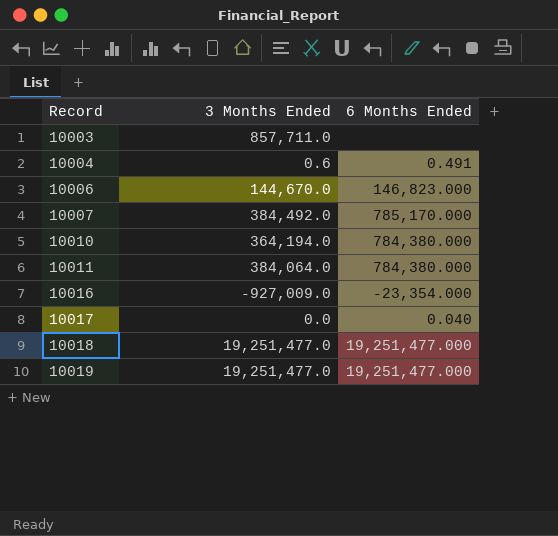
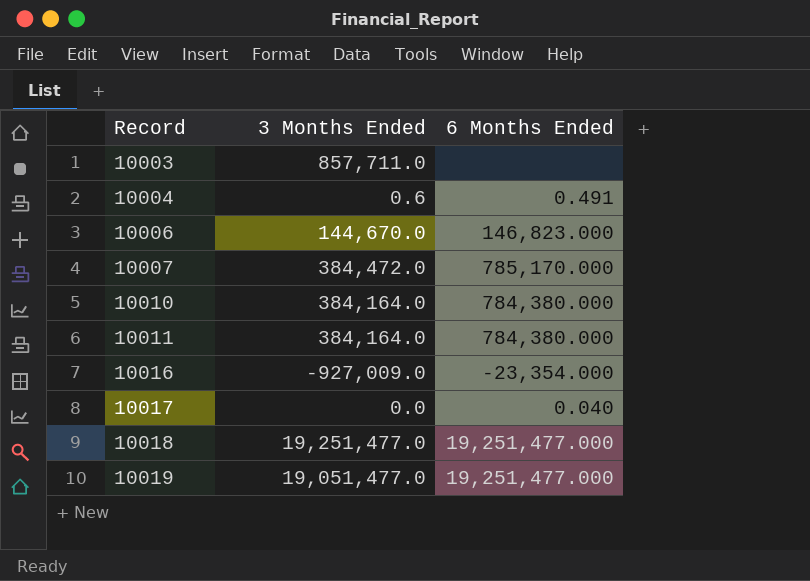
10007 | 3 Months Ended: 384,492.0 -> 384,472.0
10010 | 3 Months Ended: 364,194.0 -> 384,164.0
10011 | 3 Months Ended: 384,064.0 -> 384,164.0
10019 | 3 Months Ended: 19,251,477.0 -> 19,051,477.0

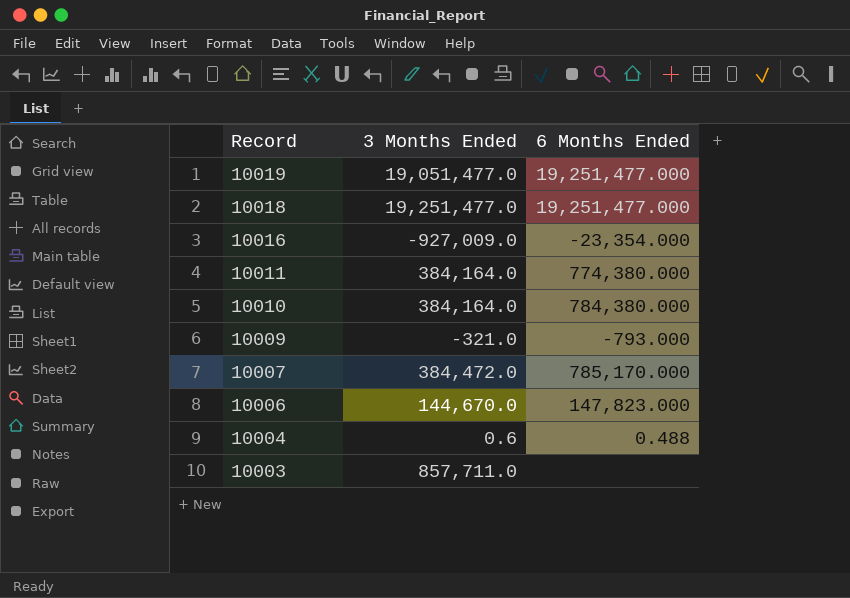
row order: Record ascending -> Record descending
row 10017: 0.0 | 0.040 -> none
10011 | 6 Months Ended: 784,380.000 -> 774,380.000
row 10009: none -> -321.0 | -793.000
10006 | 6 Months Ended: 146,823.000 -> 147,823.000
10004 | 6 Months Ended: 0.491 -> 0.488

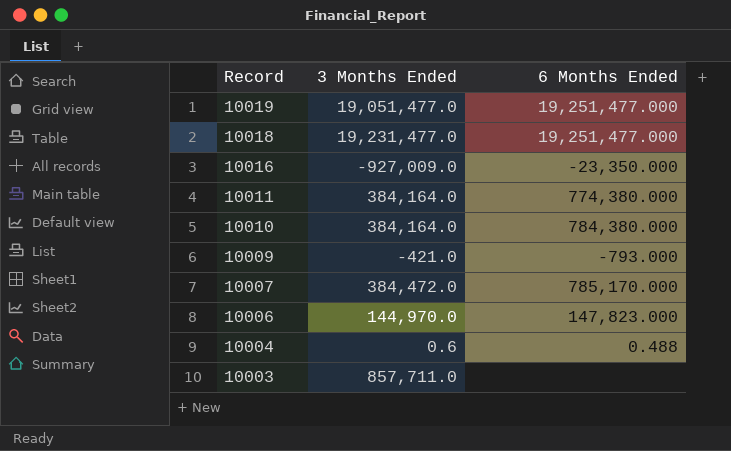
10018 | 3 Months Ended: 19,251,477.0 -> 19,231,477.0
10016 | 6 Months Ended: -23,354.000 -> -23,350.000
10009 | 3 Months Ended: -321.0 -> -421.0
10006 | 3 Months Ended: 144,670.0 -> 144,970.0

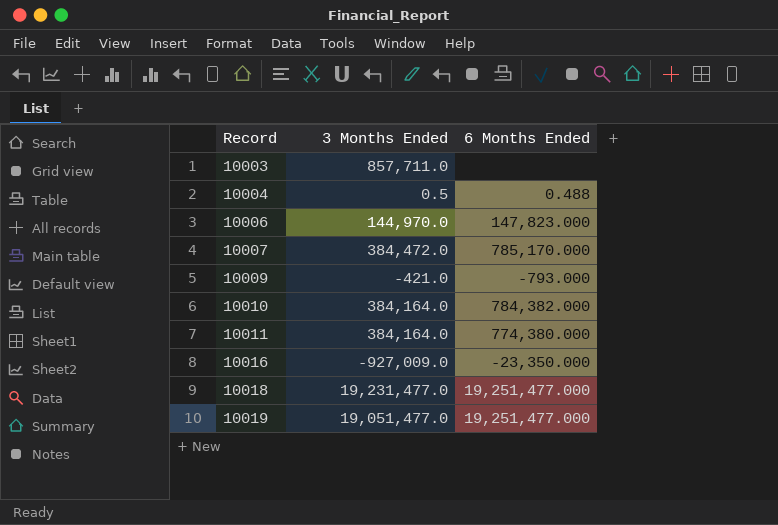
row order: Record descending -> Record ascending
10004 | 3 Months Ended: 0.6 -> 0.5
10010 | 6 Months Ended: 784,380.000 -> 784,382.000

